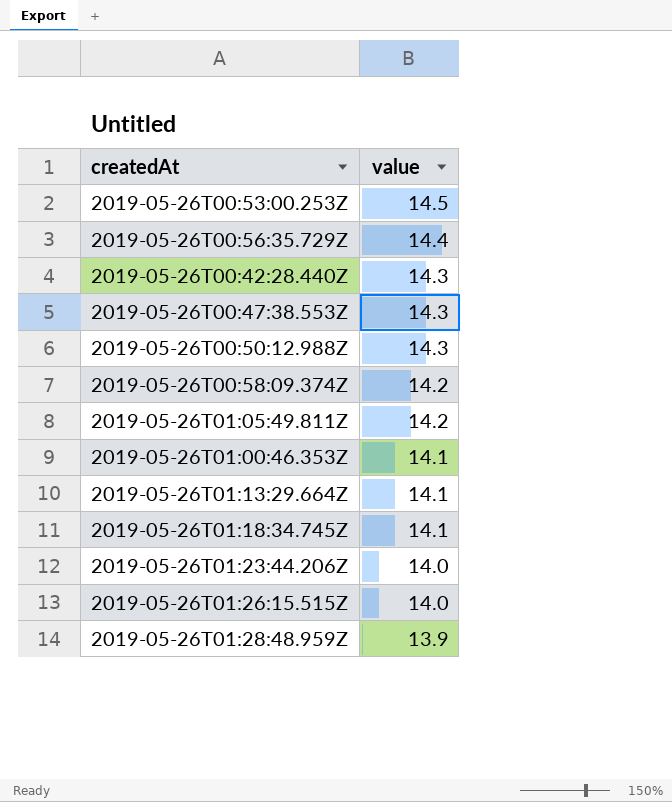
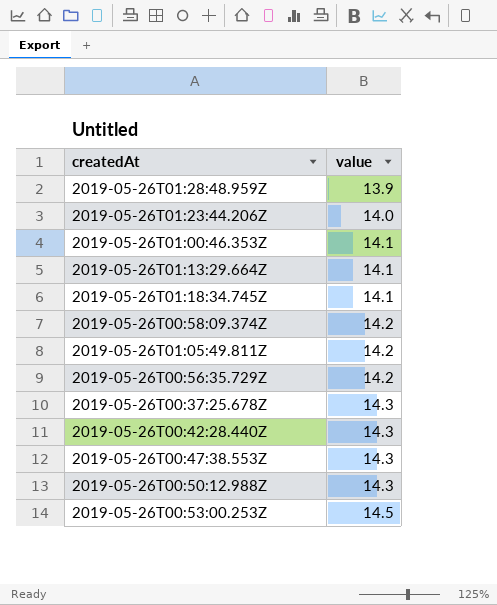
row order: value descending -> value ascending
row 2019-05-26T01:26:15.515Z: 14.0 -> none
2019-05-26T00:56:35.729Z | value: 14.4 -> 14.2
row 2019-05-26T00:37:25.678Z: none -> 14.3

